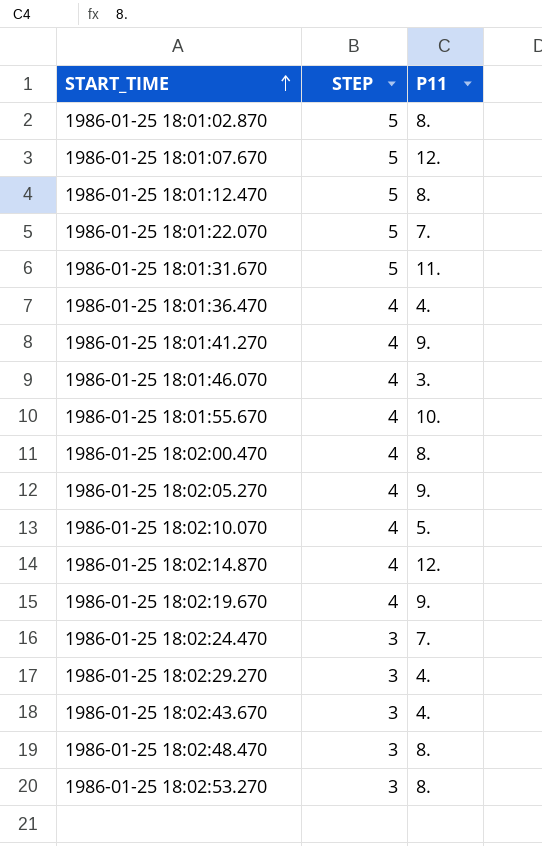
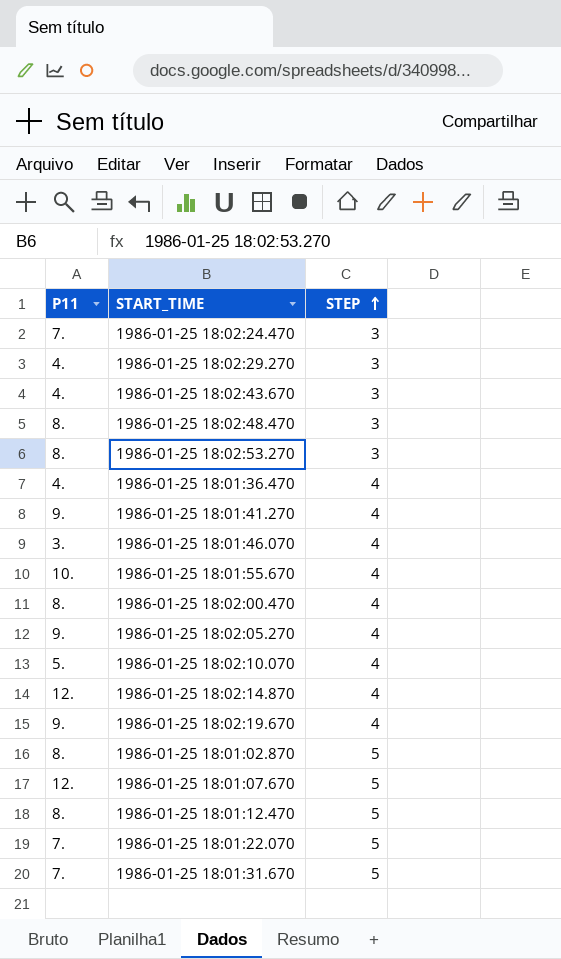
row order: START_TIME ascending -> STEP ascending
column P11 | position: 3 -> 1
1986-01-25 18:01:31.670 | P11: 11. -> 7.

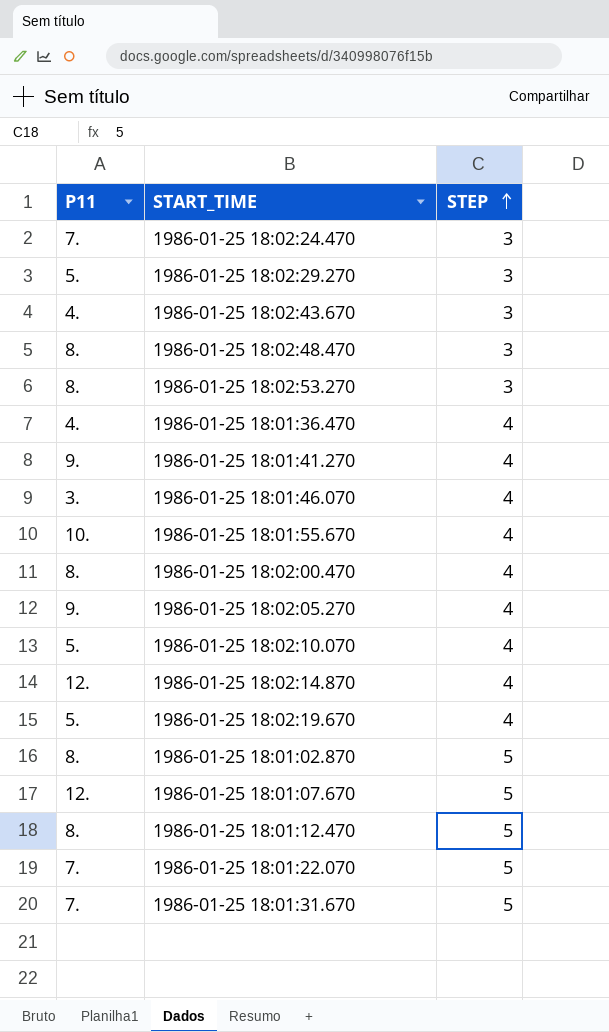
1986-01-25 18:02:29.270 | P11: 4. -> 5.
1986-01-25 18:02:19.670 | P11: 9. -> 5.

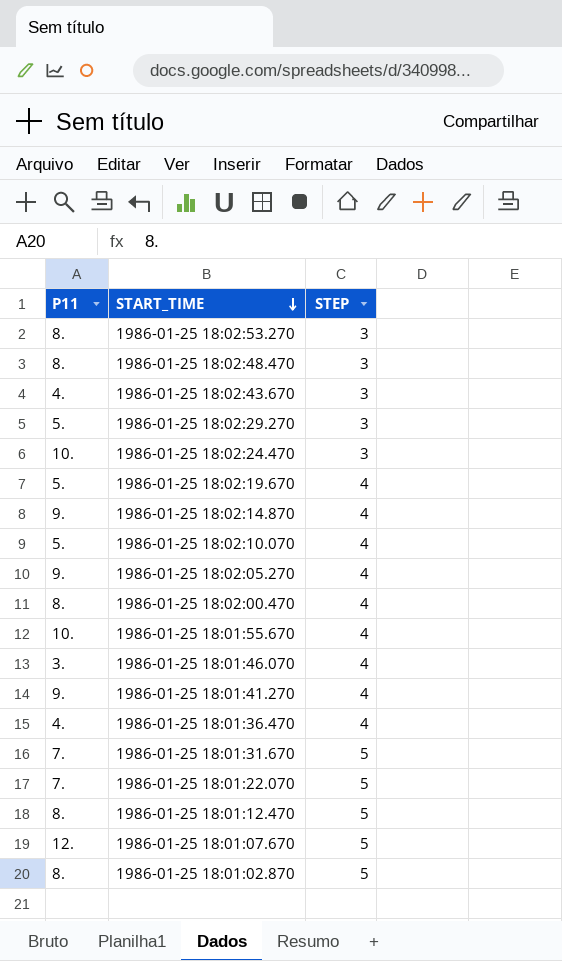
row order: STEP ascending -> START_TIME descending
1986-01-25 18:02:24.470 | P11: 7. -> 10.
1986-01-25 18:02:14.870 | P11: 12. -> 9.

